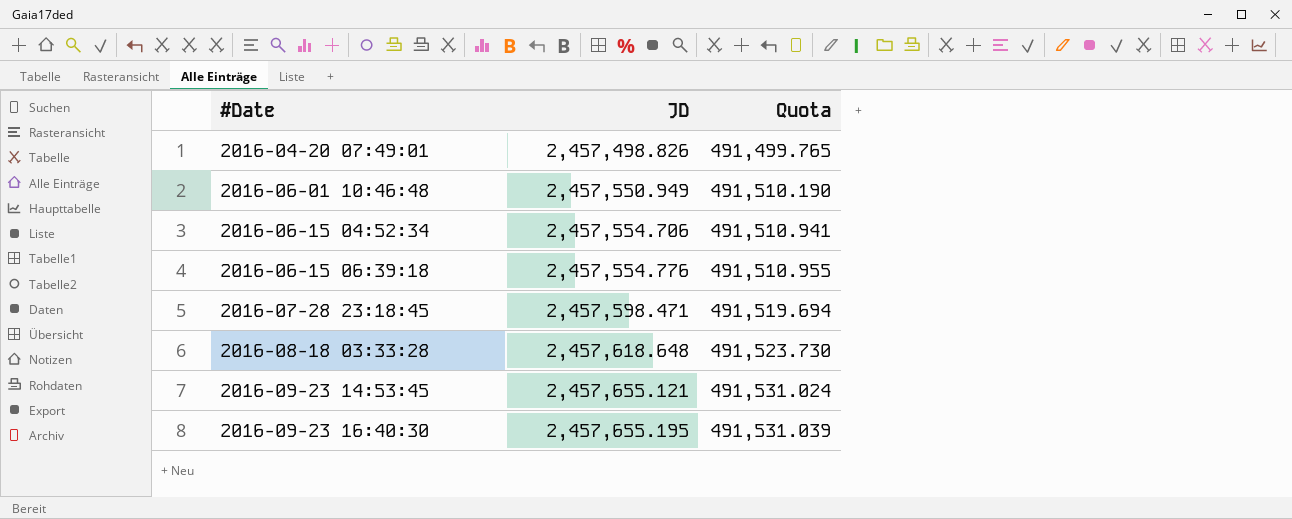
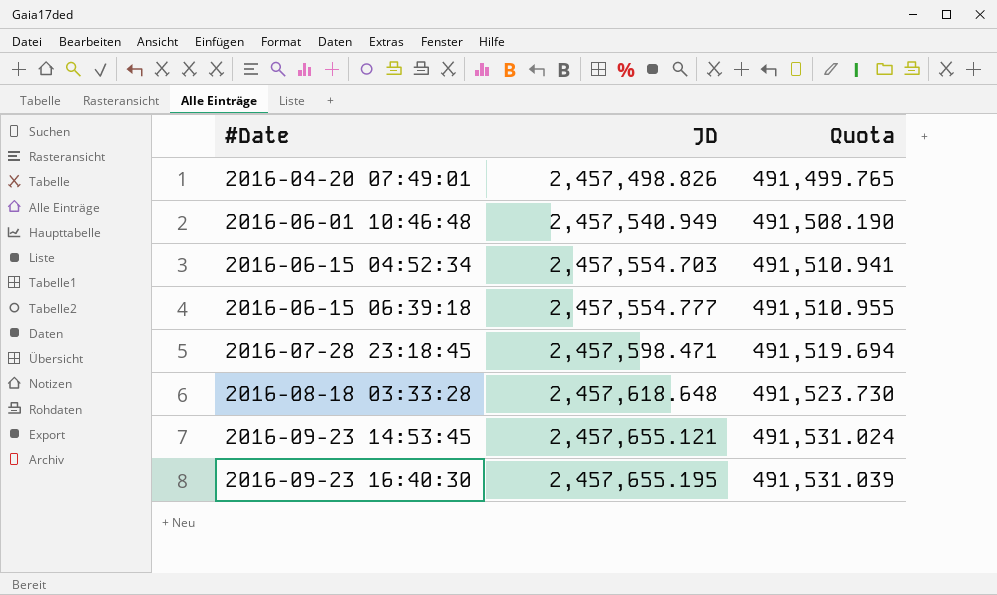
2016-06-01 10:46:48 | JD: 2,457,550.949 -> 2,457,540.949
2016-06-01 10:46:48 | Quota: 491,510.190 -> 491,508.190
2016-06-15 04:52:34 | JD: 2,457,554.706 -> 2,457,554.703
2016-06-15 06:39:18 | JD: 2,457,554.776 -> 2,457,554.777

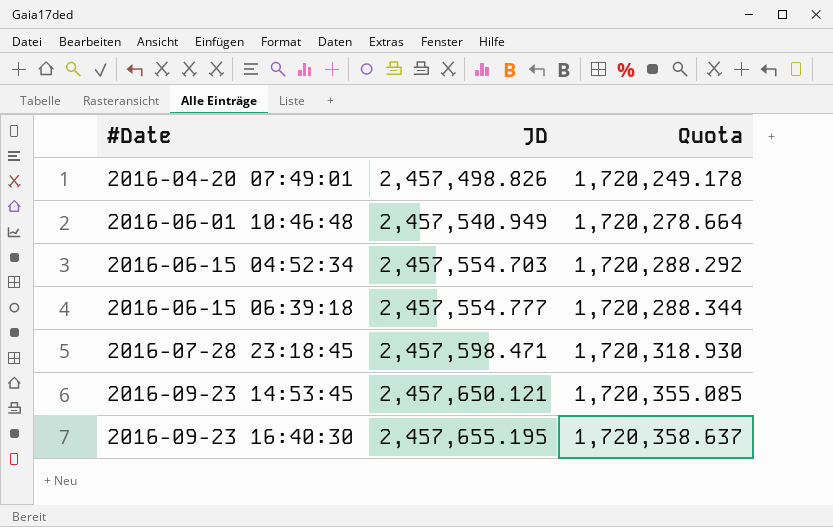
column Quota | formula: [JD] * 0.2 -> [JD] * 0.7
row 2016-08-18 03:33:28: 2,457,618.648 | 491,523.730 -> none
2016-09-23 14:53:45 | JD: 2,457,655.121 -> 2,457,650.121

